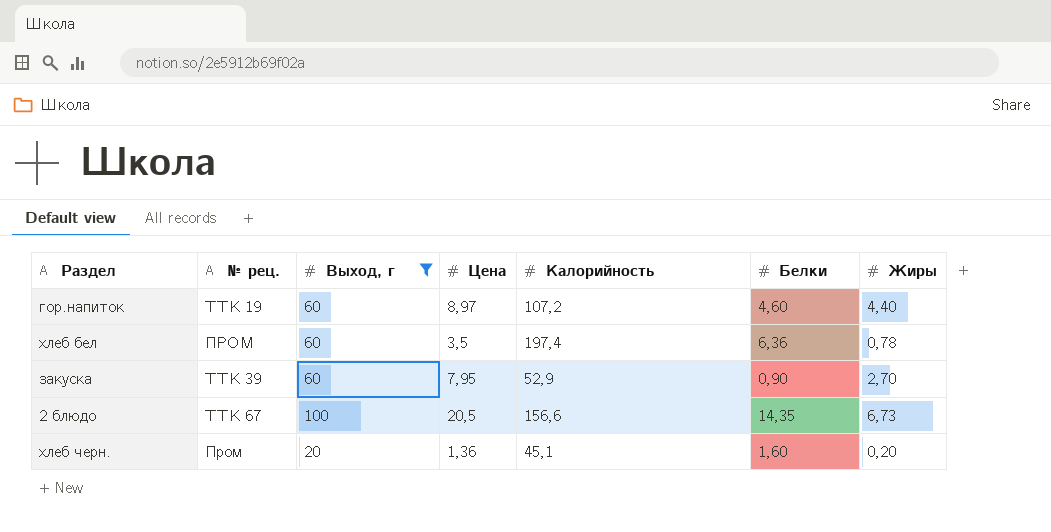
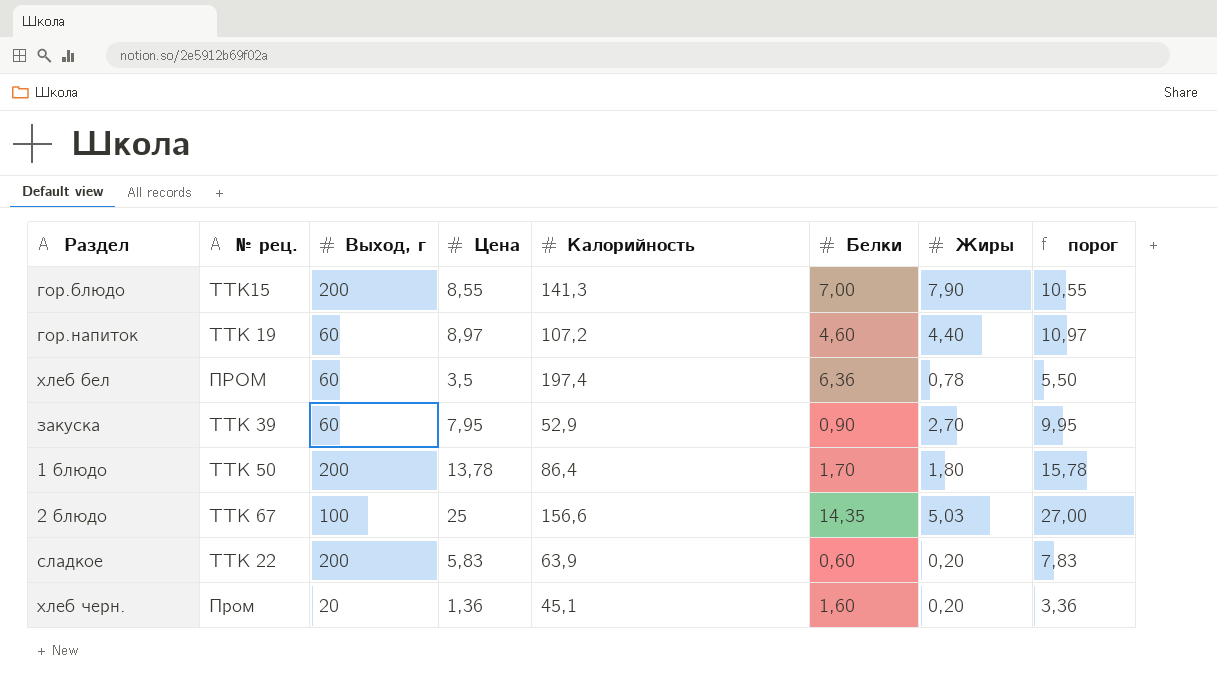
filter: Выход, г != 200 -> none
column порог | formula: none -> [Цена] + 2
2 блюдо | Цена: 20,5 -> 25
2 блюдо | Жиры: 6,73 -> 5,03

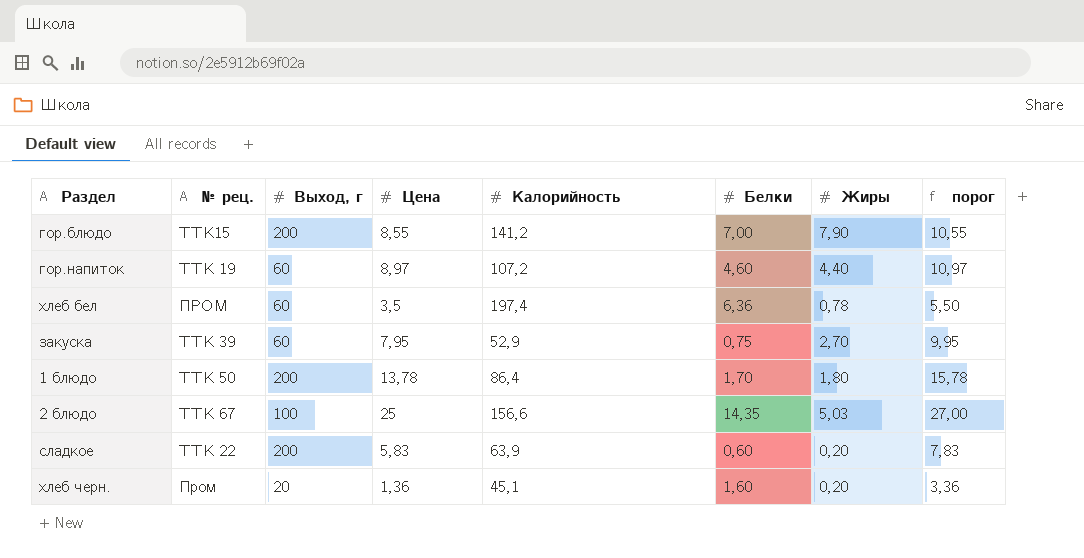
гор.блюдо | Калорийность: 141,3 -> 141,2
закуска | Белки: 0,90 -> 0,75

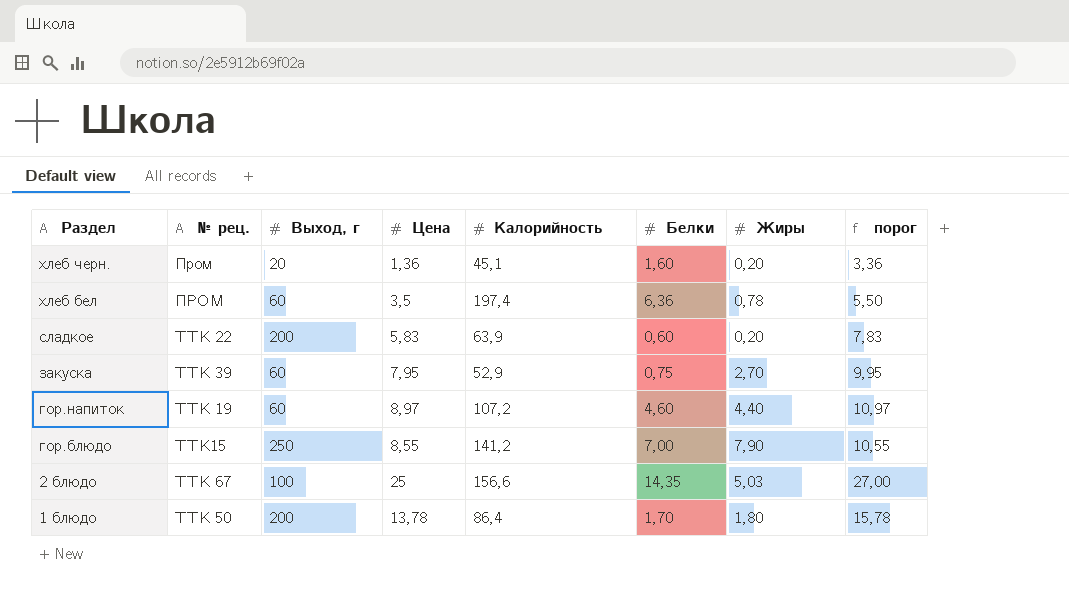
row order: none -> Раздел descending
гор.блюдо | Выход, г: 200 -> 250

